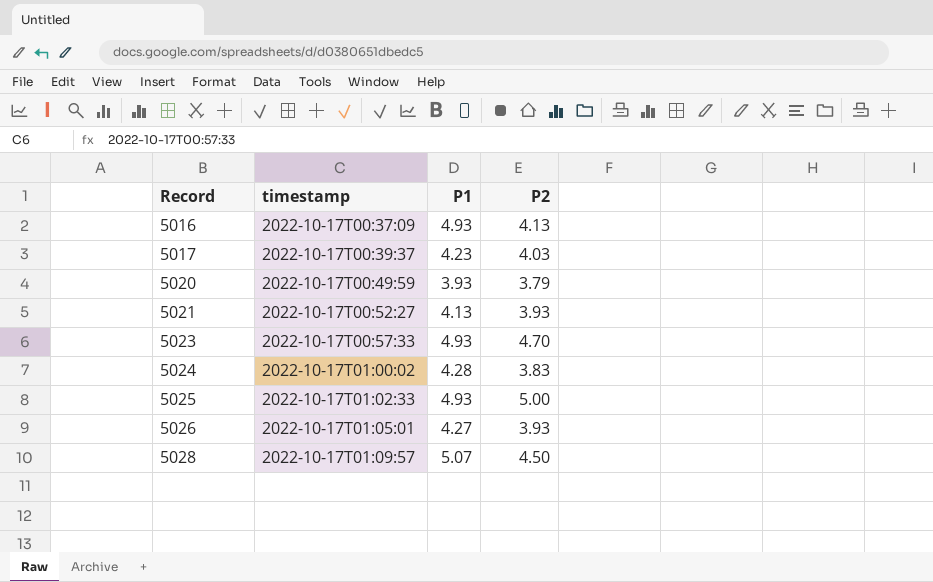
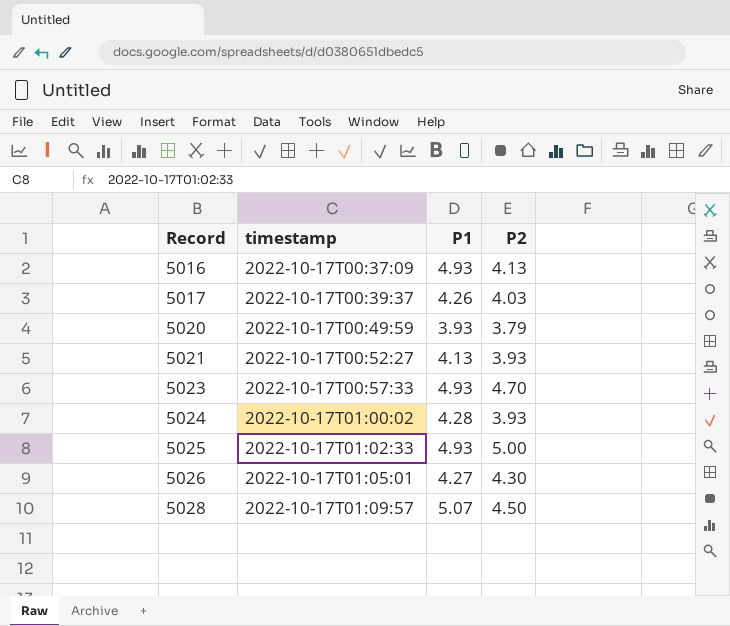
5017 | P1: 4.23 -> 4.26
5024 | P2: 3.83 -> 3.93
5026 | P2: 3.93 -> 4.30

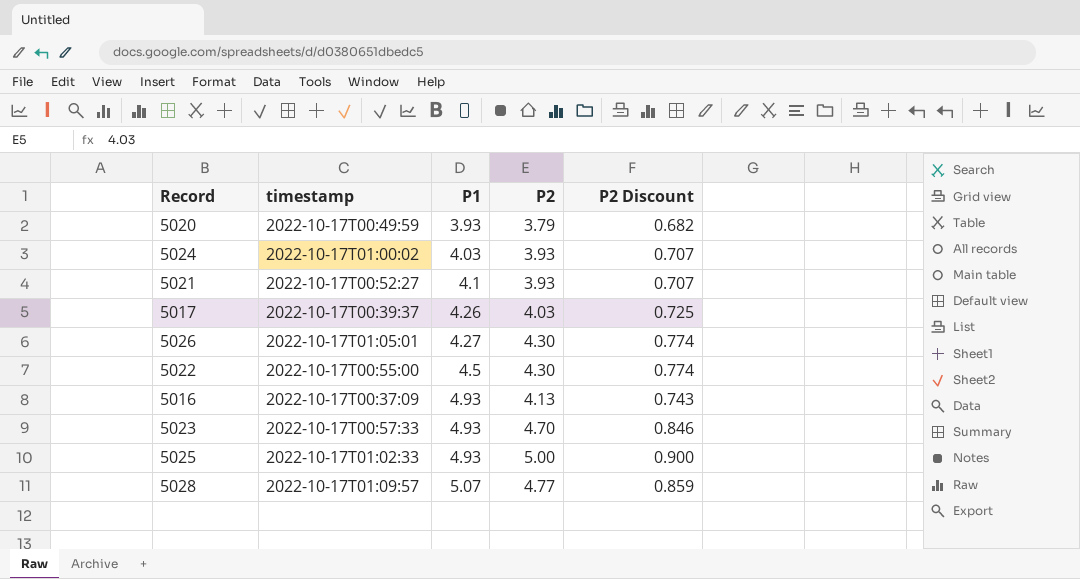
row order: Record ascending -> P1 ascending
column P2 Discount | formula: none -> [P2] * 0.18
5024 | P1: 4.28 -> 4.03
5021 | P1: 4.13 -> 4.1
row 5022: none -> 2022-10-17T00:55:00 | 4.5 | 4.30 | 0.774
5028 | P2: 4.50 -> 4.77

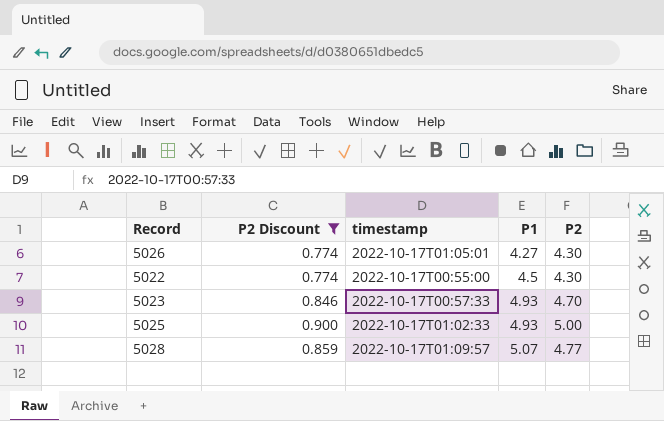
filter: none -> P2 Discount >= 0.774
column P2 Discount | position: 5 -> 2

